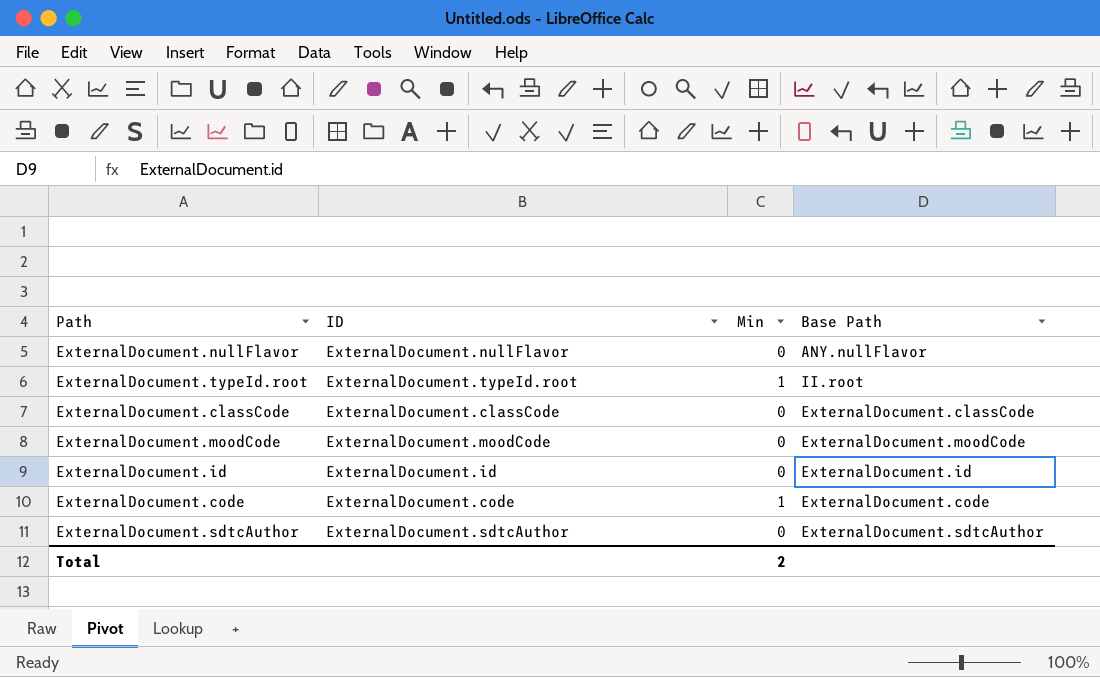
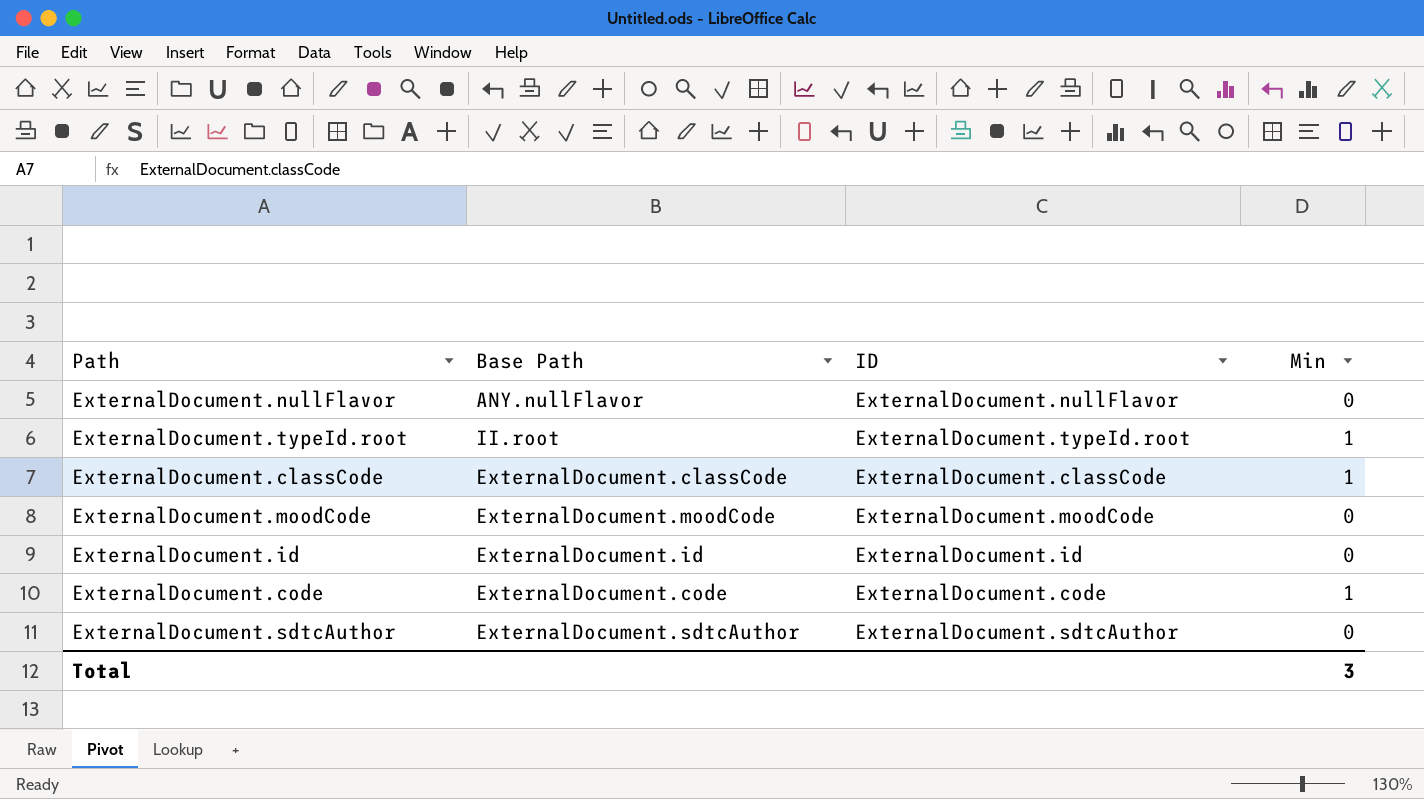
column Base Path | position: 4 -> 2
ExternalDocument.classCode | Min: 0 -> 1
Total | Min: 2 -> 3

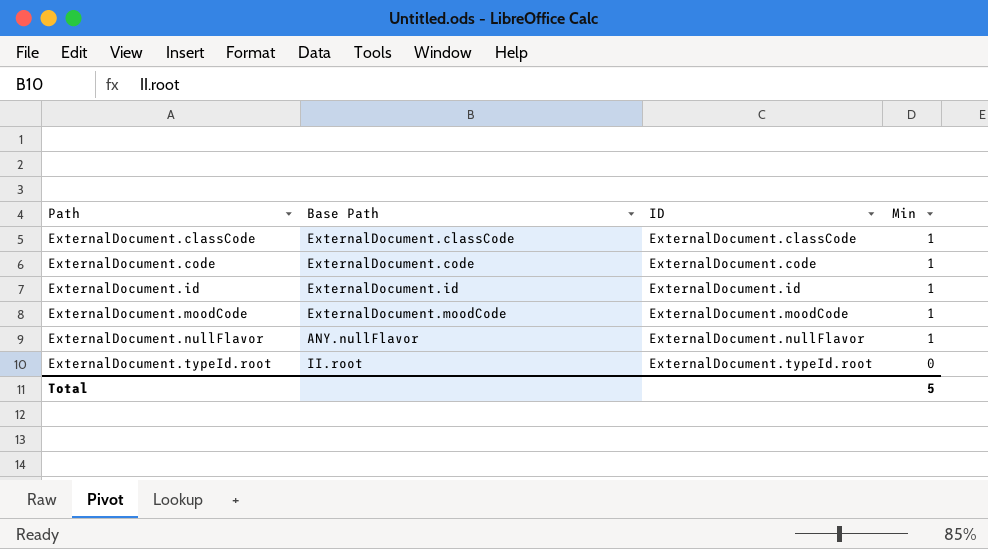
row order: none -> Path ascending
row ExternalDocument.sdtcAuthor: ExternalDocument.sdtcAuthor | ExternalDocument.sdtcAuthor | 0 -> none
ExternalDocument.id | Min: 0 -> 1
ExternalDocument.moodCode | Min: 0 -> 1
ExternalDocument.nullFlavor | Min: 0 -> 1
ExternalDocument.typeId.root | Min: 1 -> 0
Total | Min: 3 -> 5

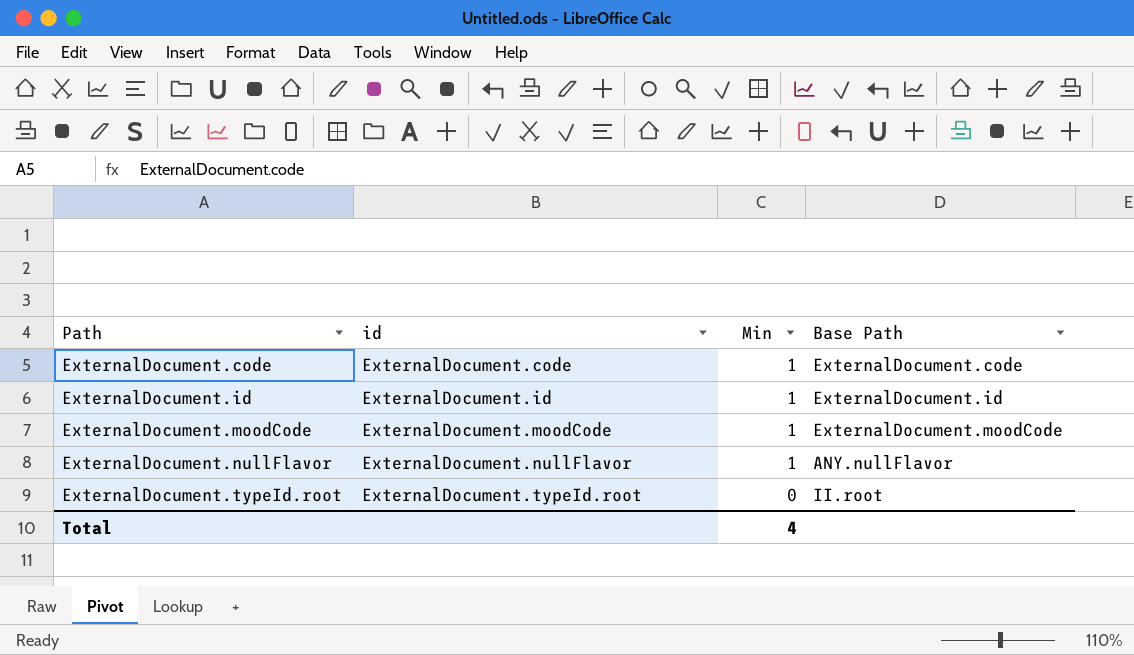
column name: ID -> id
column Base Path | position: 2 -> 4
row ExternalDocument.classCode: ExternalDocument.classCode | ExternalDocument.classCode | 1 -> none
Total | Min: 5 -> 4

